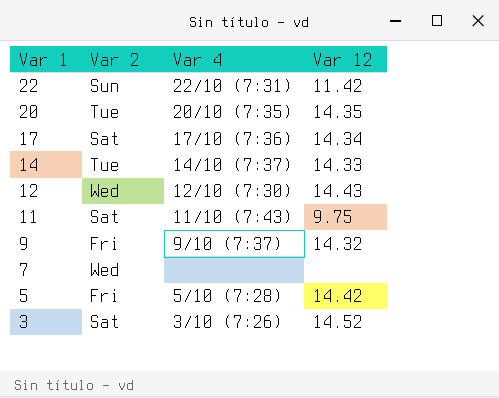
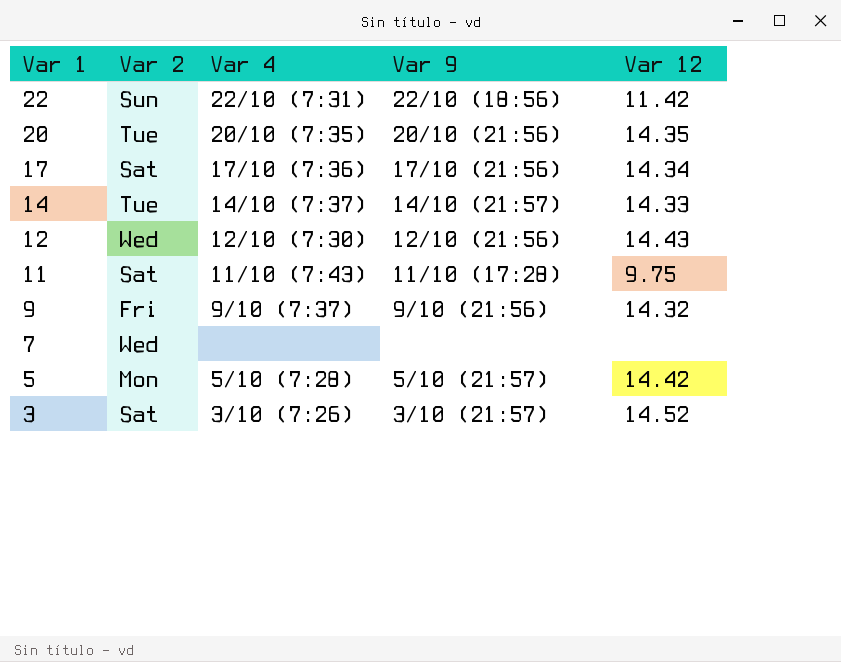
column Var 9 | position: none -> 4
5 | Var 2: Fri -> Mon

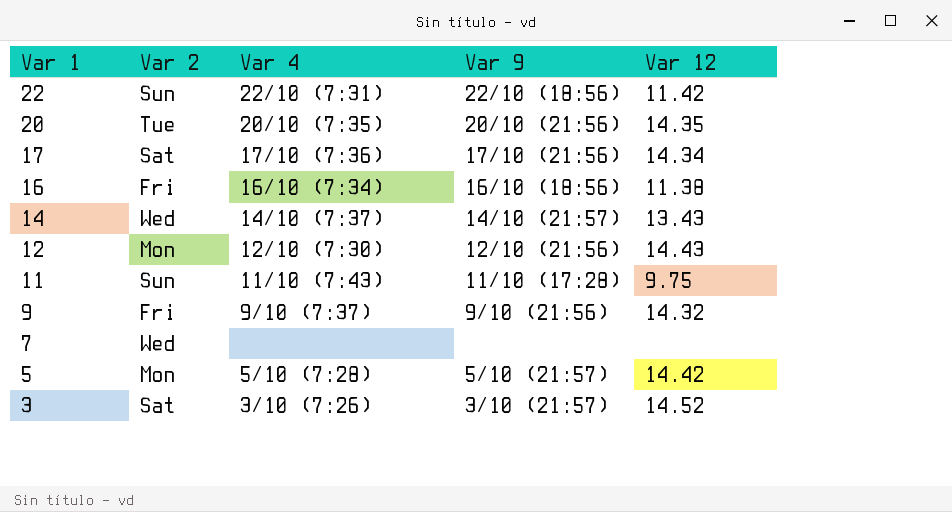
row 16: none -> Fri | 16/10 (7:34) | 16/10 (18:56) | 11.38
14 | Var 2: Tue -> Wed
14 | Var 12: 14.33 -> 13.43
12 | Var 2: Wed -> Mon
11 | Var 2: Sat -> Sun

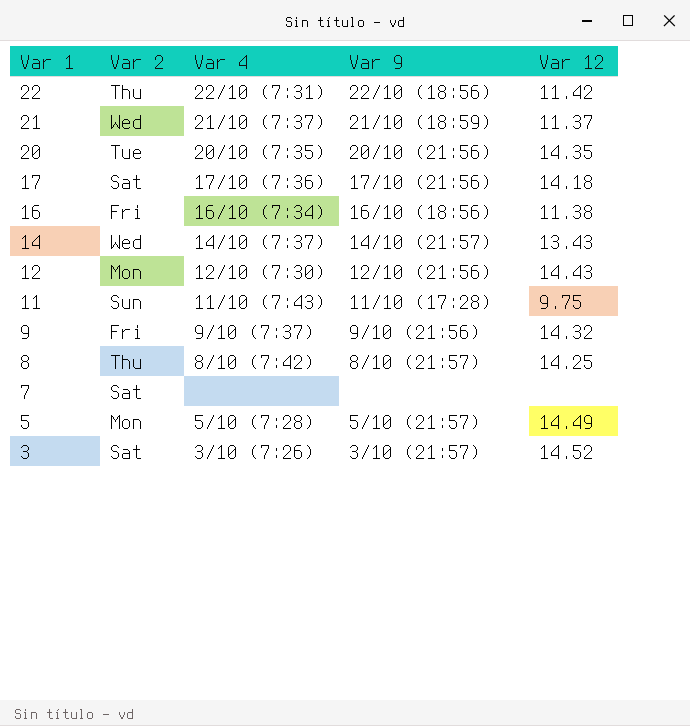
22 | Var 2: Sun -> Thu
row 21: none -> Wed | 21/10 (7:37) | 21/10 (18:59) | 11.37
17 | Var 12: 14.34 -> 14.18
row 8: none -> Thu | 8/10 (7:42) | 8/10 (21:57) | 14.25
7 | Var 2: Wed -> Sat
5 | Var 12: 14.42 -> 14.49

